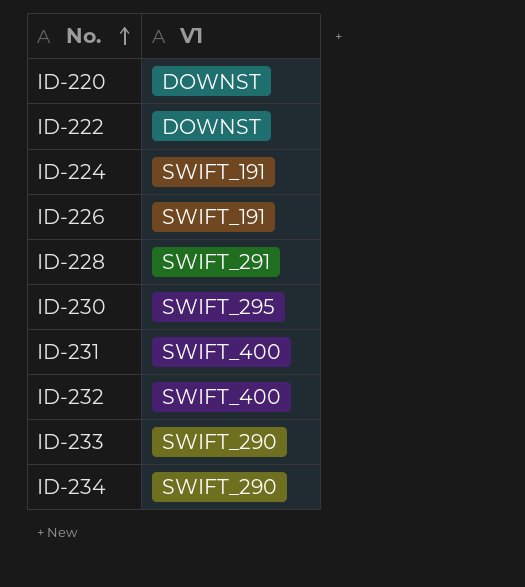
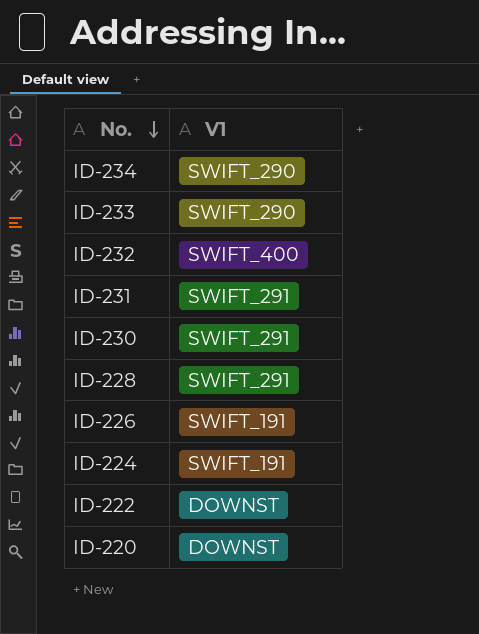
row order: No. ascending -> No. descending
ID-231 | V1: SWIFT_400 -> SWIFT_291
ID-230 | V1: SWIFT_295 -> SWIFT_291

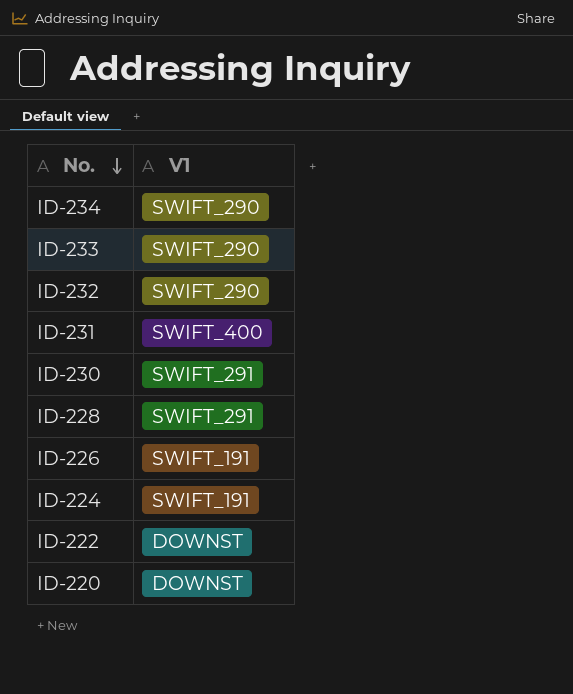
ID-232 | V1: SWIFT_400 -> SWIFT_290
ID-231 | V1: SWIFT_291 -> SWIFT_400

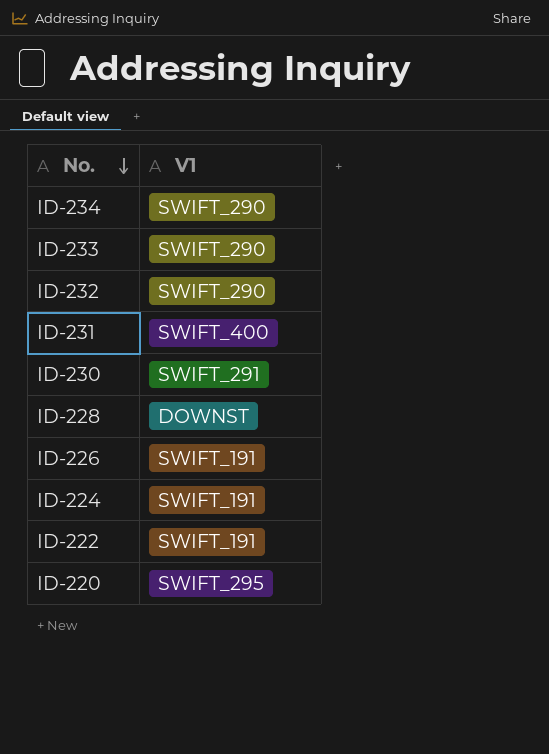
ID-228 | V1: SWIFT_291 -> DOWNST
ID-222 | V1: DOWNST -> SWIFT_191
ID-220 | V1: DOWNST -> SWIFT_295

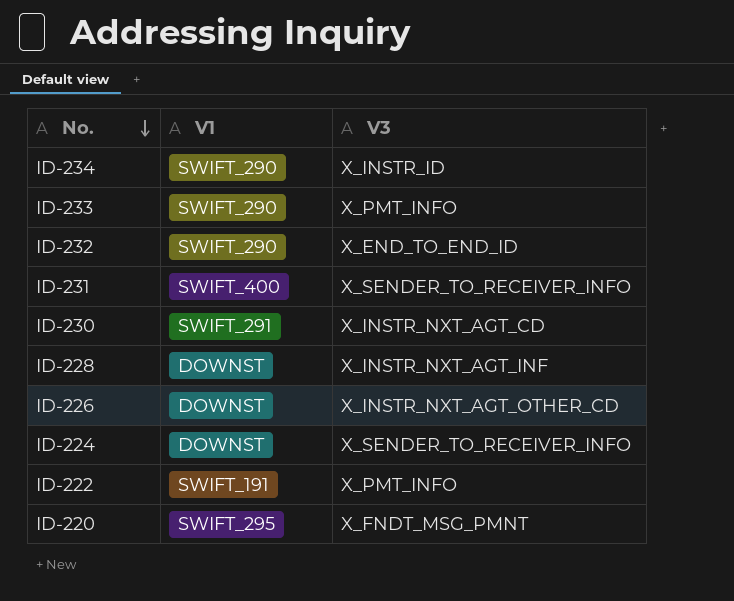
column V3 | position: none -> 3
ID-226 | V1: SWIFT_191 -> DOWNST
ID-224 | V1: SWIFT_191 -> DOWNST

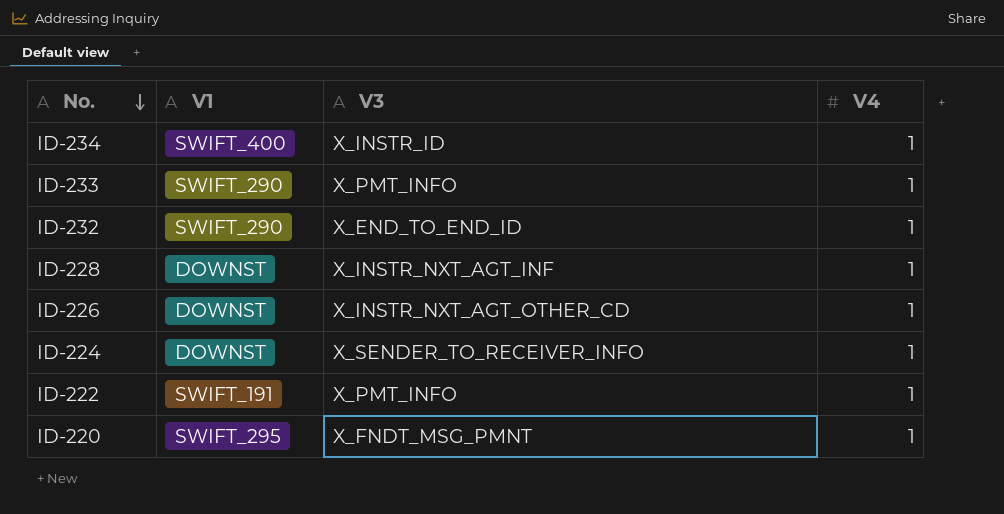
column V4 | position: none -> 4
row ID-231: SWIFT_400 | X_SENDER_TO_RECEIVER_INFO -> none
row ID-230: SWIFT_291 | X_INSTR_NXT_AGT_CD -> none
ID-234 | V1: SWIFT_290 -> SWIFT_400

